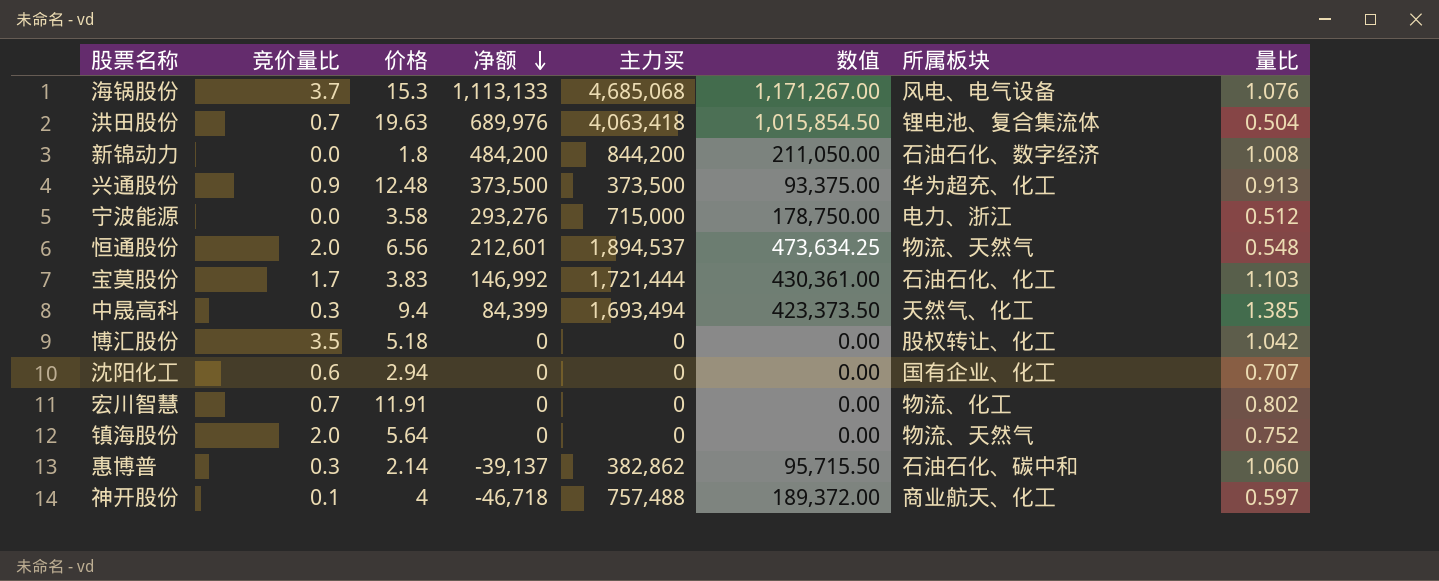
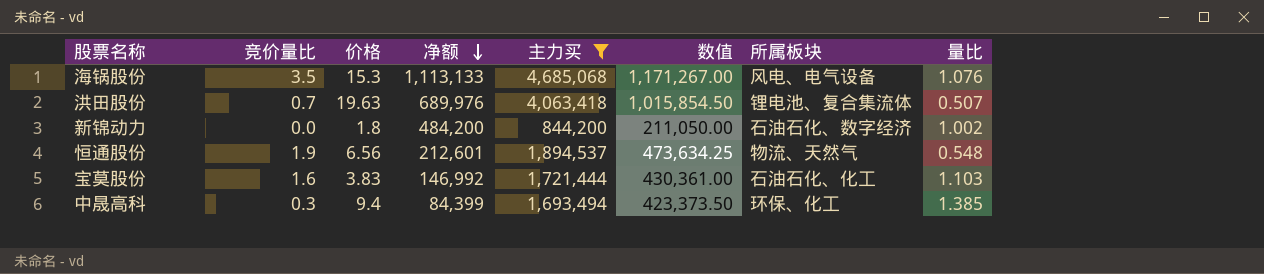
filter: none -> 主力买 >= 844,200
海锅股份 | 竞价量比: 3.7 -> 3.5
洪田股份 | 量比: 0.504 -> 0.507
新锦动力 | 量比: 1.008 -> 1.002
恒通股份 | 竞价量比: 2.0 -> 1.9
宝莫股份 | 竞价量比: 1.7 -> 1.6
中晟高科 | 所属板块: 天然气、化工 -> 环保、化工

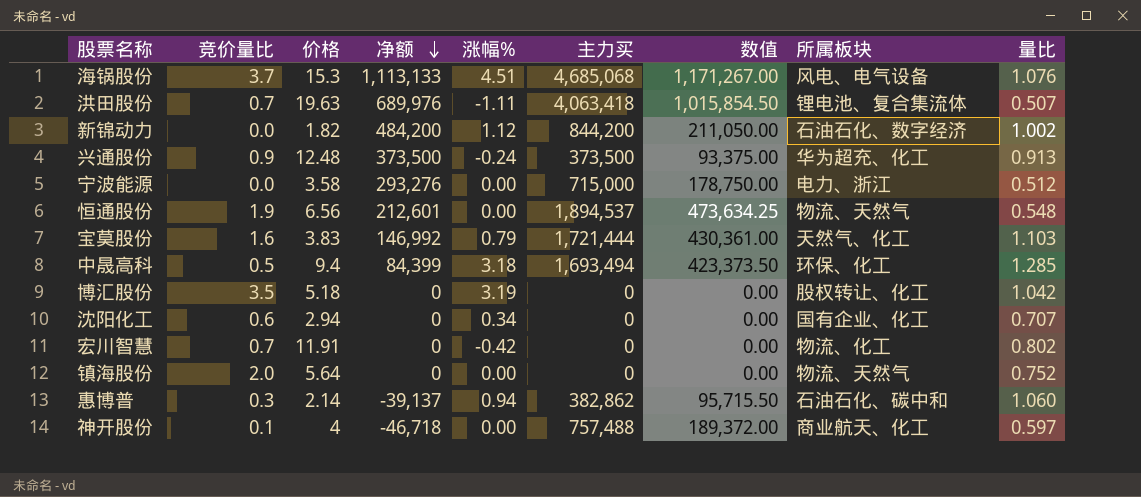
filter: 主力买 >= 844,200 -> none
column 涨幅% | position: none -> 5
海锅股份 | 竞价量比: 3.5 -> 3.7
新锦动力 | 价格: 1.8 -> 1.82
宝莫股份 | 所属板块: 石油石化、化工 -> 天然气、化工
中晟高科 | 竞价量比: 0.3 -> 0.5
中晟高科 | 量比: 1.385 -> 1.285

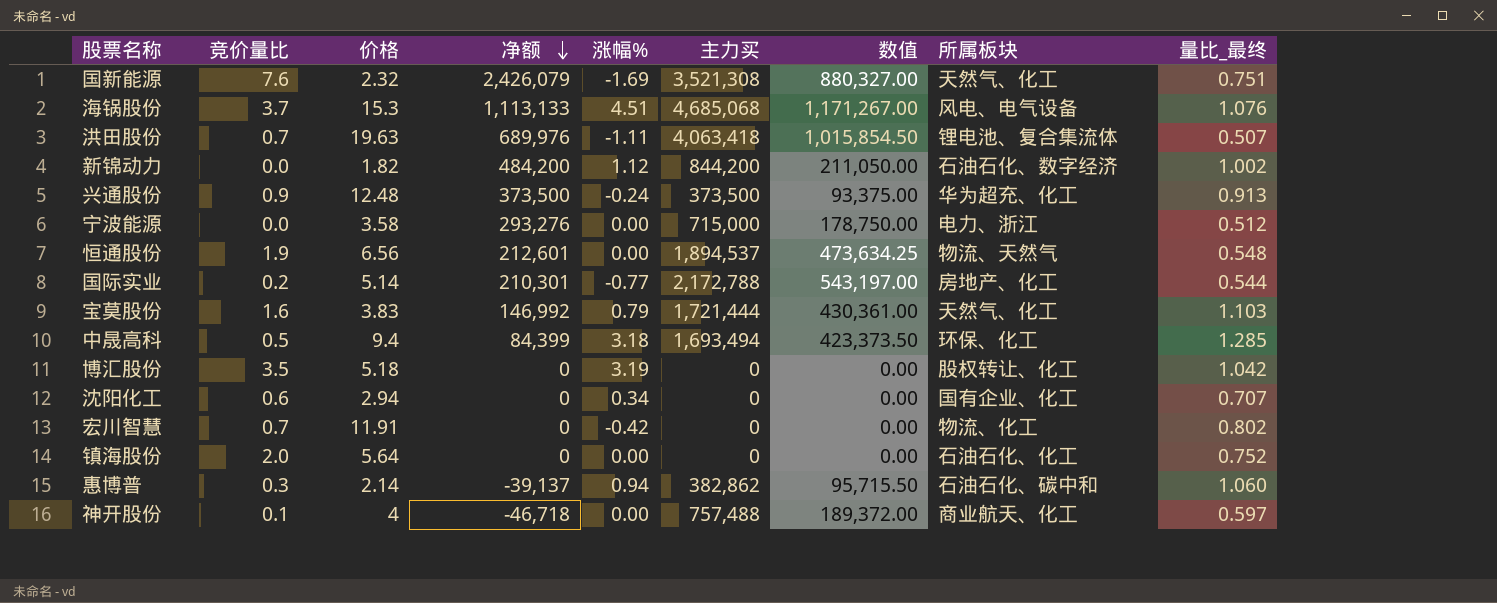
column name: 量比 -> 量比_最终
row 国新能源: none -> 7.6 | 2.32 | 2,426,079 | -1.69 | 3,521,308 | 880,327.00 | 天然气、化工 | 0.751
row 国际实业: none -> 0.2 | 5.14 | 210,301 | -0.77 | 2,172,788 | 543,197.00 | 房地产、化工 | 0.544
镇海股份 | 所属板块: 物流、天然气 -> 石油石化、化工

